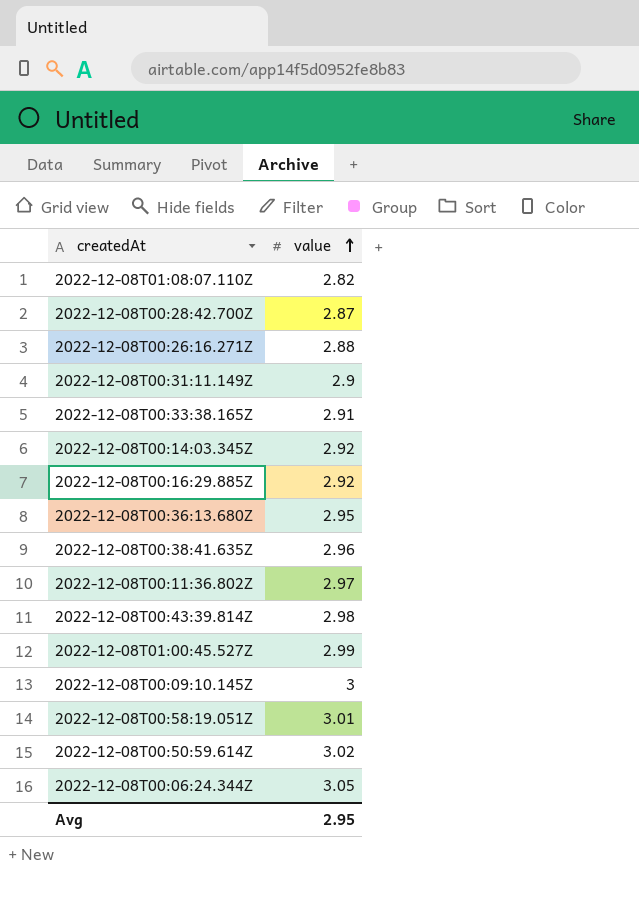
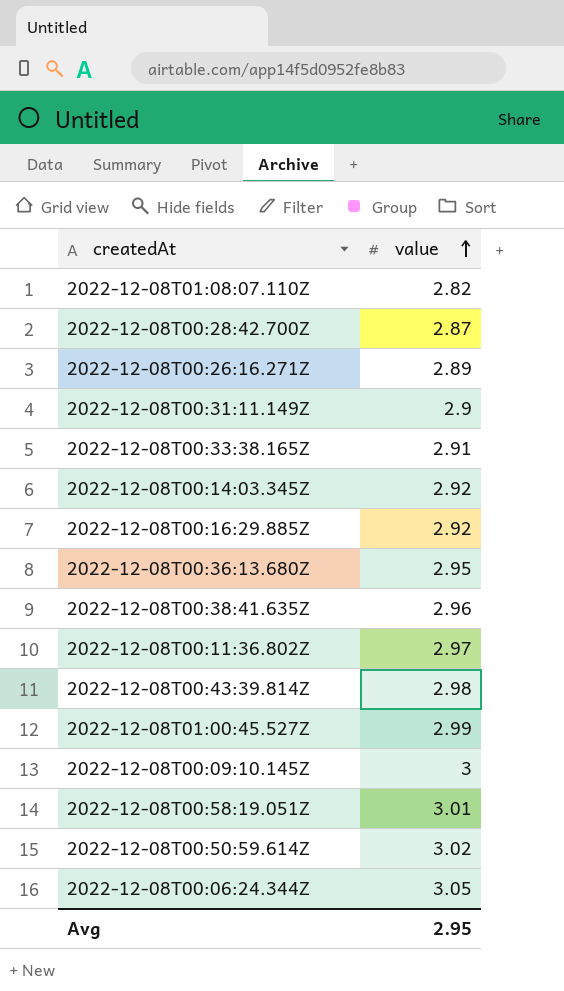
2022-12-08T00:26:16.271Z | value: 2.88 -> 2.89

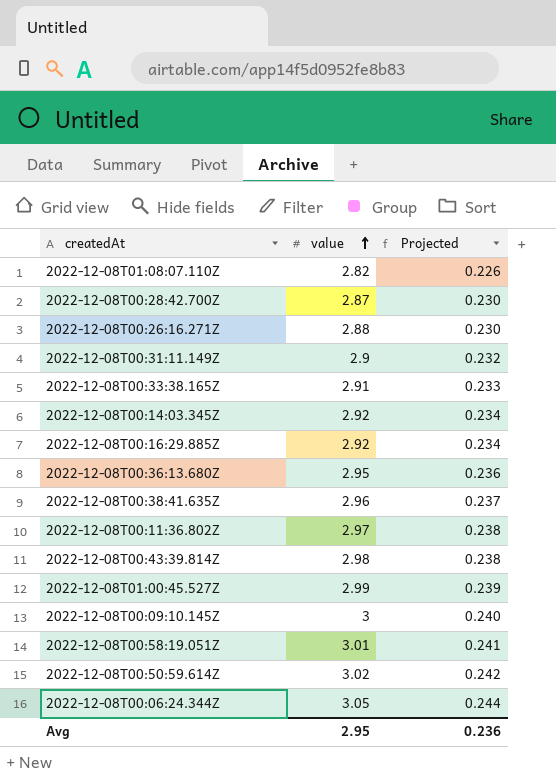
column Projected | formula: none -> [value] * 0.08
2022-12-08T00:26:16.271Z | value: 2.89 -> 2.88

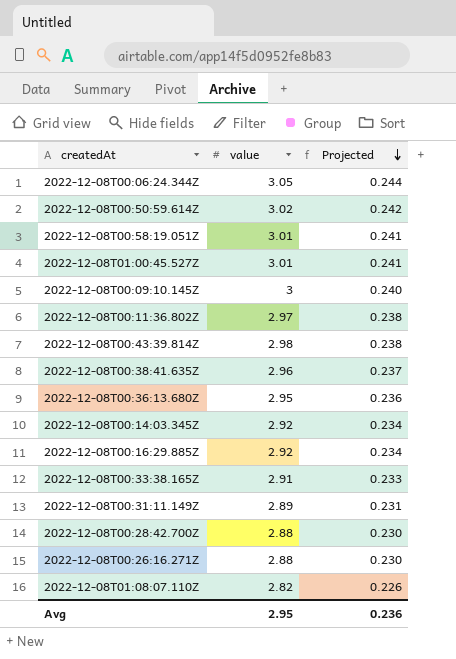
row order: value ascending -> Projected descending
2022-12-08T01:00:45.527Z | value: 2.99 -> 3.01
2022-12-08T01:00:45.527Z | Projected: 0.239 -> 0.241
2022-12-08T00:31:11.149Z | value: 2.9 -> 2.89
2022-12-08T00:31:11.149Z | Projected: 0.232 -> 0.231
2022-12-08T00:28:42.700Z | value: 2.87 -> 2.88

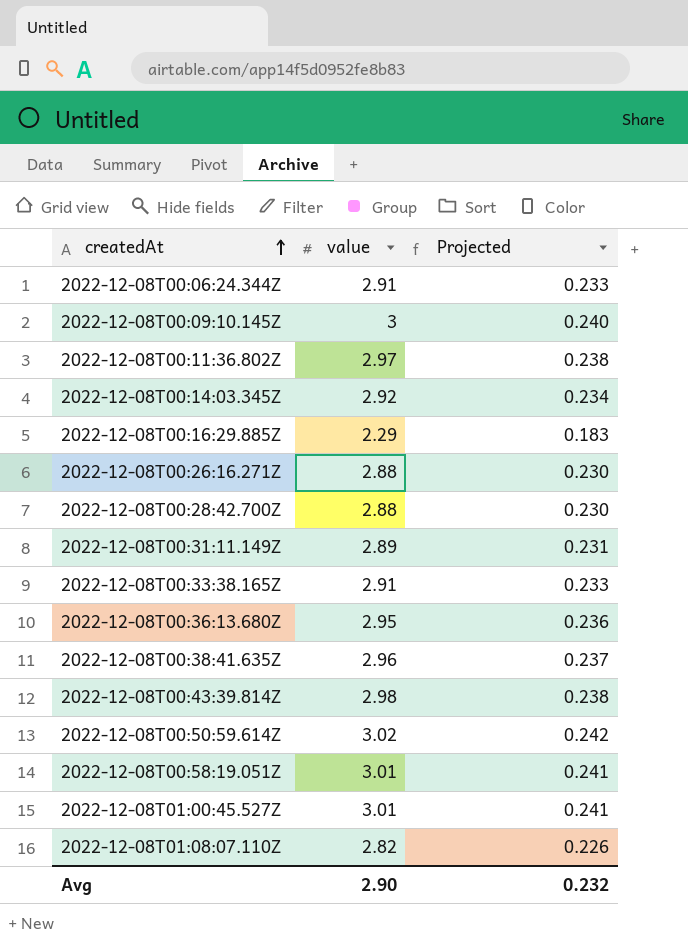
row order: Projected descending -> createdAt ascending
2022-12-08T00:06:24.344Z | value: 3.05 -> 2.91
2022-12-08T00:06:24.344Z | Projected: 0.244 -> 0.233
2022-12-08T00:16:29.885Z | value: 2.92 -> 2.29
2022-12-08T00:16:29.885Z | Projected: 0.234 -> 0.183
Avg | value: 2.95 -> 2.90
Avg | Projected: 0.236 -> 0.232

